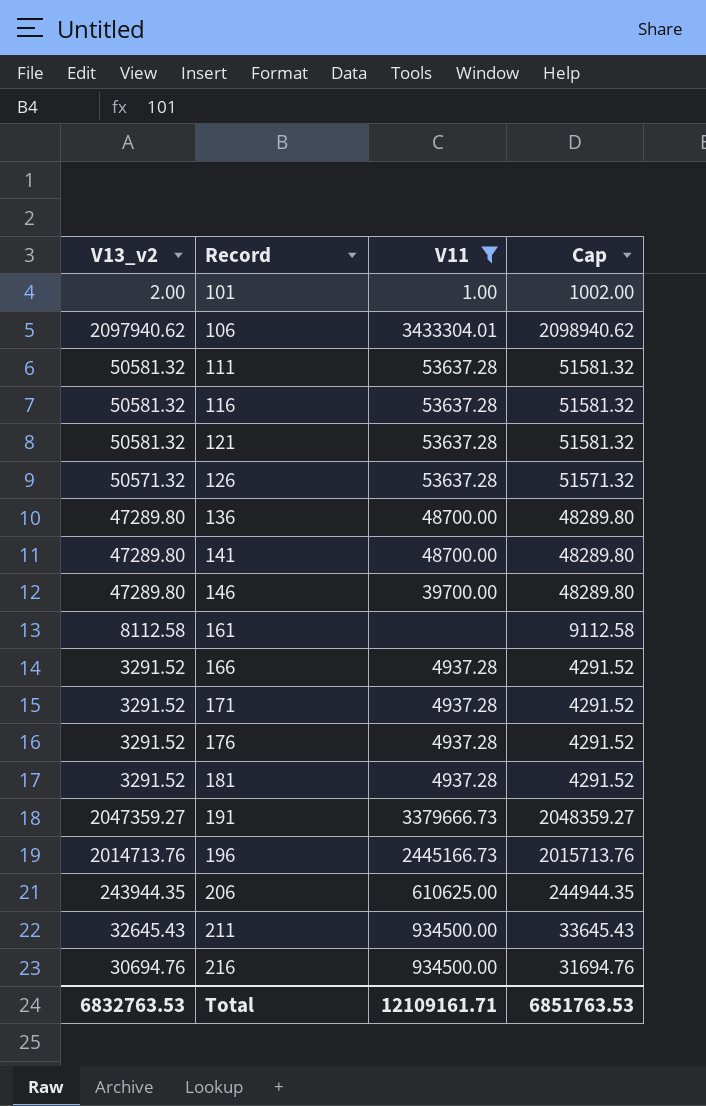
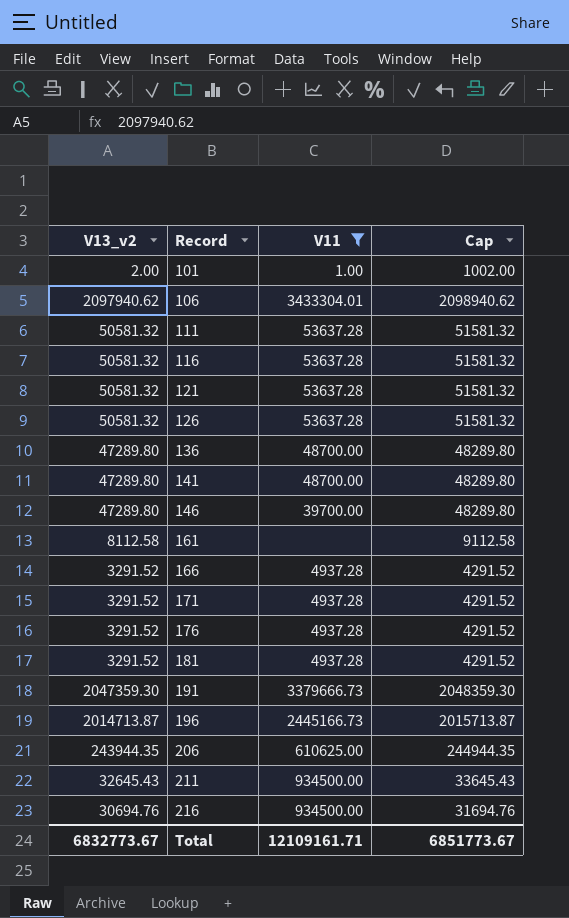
126 | V13_v2: 50571.32 -> 50581.32
126 | Cap: 51571.32 -> 51581.32
191 | V13_v2: 2047359.27 -> 2047359.30
191 | Cap: 2048359.27 -> 2048359.30
196 | V13_v2: 2014713.76 -> 2014713.87
196 | Cap: 2015713.76 -> 2015713.87
Total | V13_v2: 6832763.53 -> 6832773.67
Total | Cap: 6851763.53 -> 6851773.67

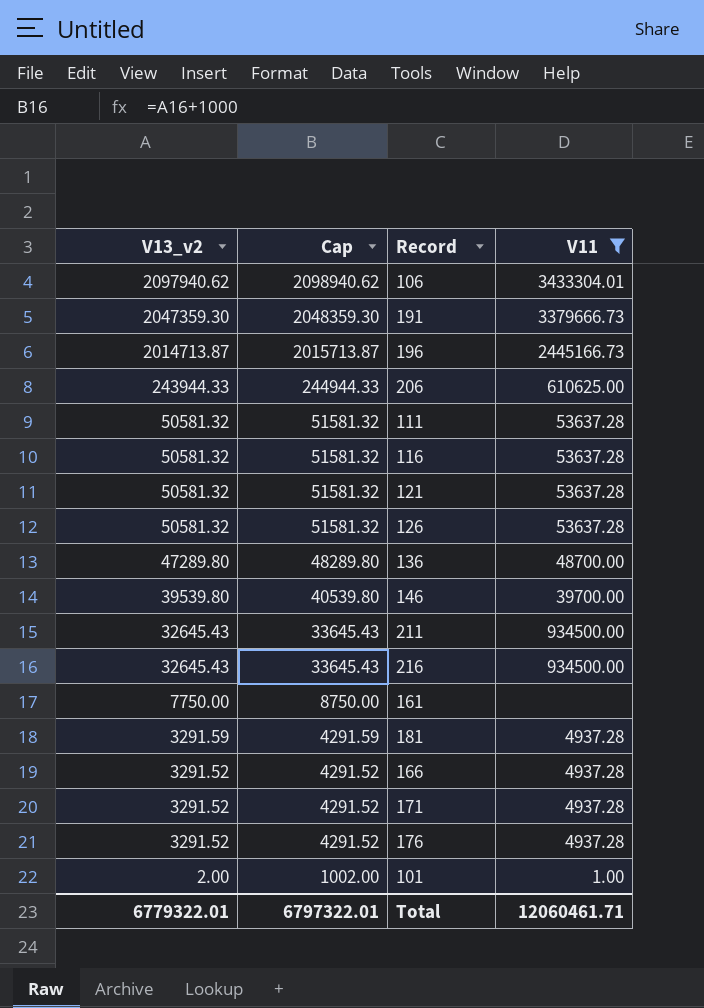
row order: Record ascending -> V13_v2 descending
column Cap | position: 4 -> 2
row 141: 47289.80 | 48700.00 | 48289.80 -> none
206 | V13_v2: 243944.35 -> 243944.33
206 | Cap: 244944.35 -> 244944.33
146 | V13_v2: 47289.80 -> 39539.80
146 | Cap: 48289.80 -> 40539.80
216 | V13_v2: 30694.76 -> 32645.43
216 | Cap: 31694.76 -> 33645.43
161 | V13_v2: 8112.58 -> 7750.00
161 | Cap: 9112.58 -> 8750.00
181 | V13_v2: 3291.52 -> 3291.59
181 | Cap: 4291.52 -> 4291.59
Total | V13_v2: 6832773.67 -> 6779322.01
Total | Cap: 6851773.67 -> 6797322.01
Total | V11: 12109161.71 -> 12060461.71

